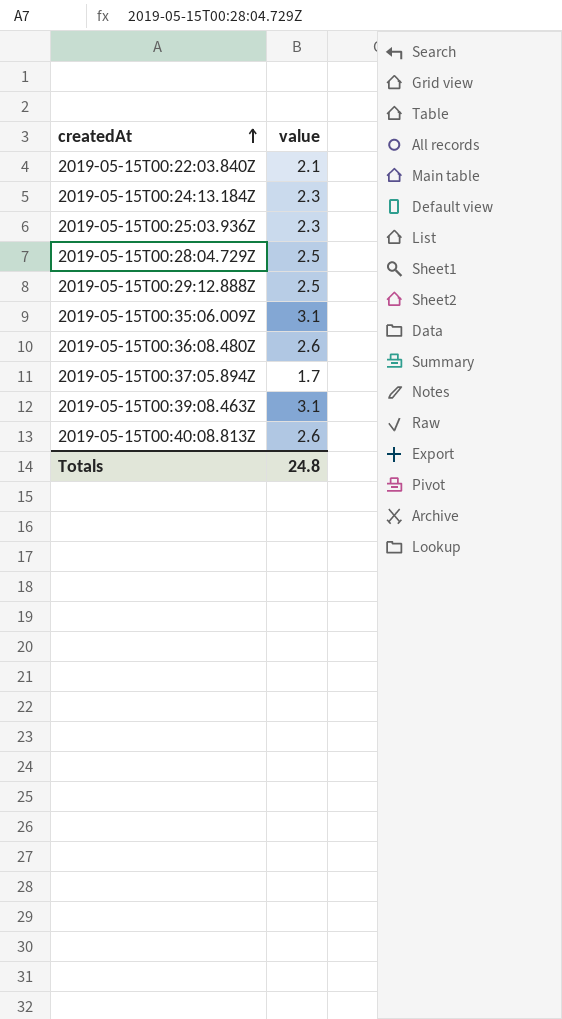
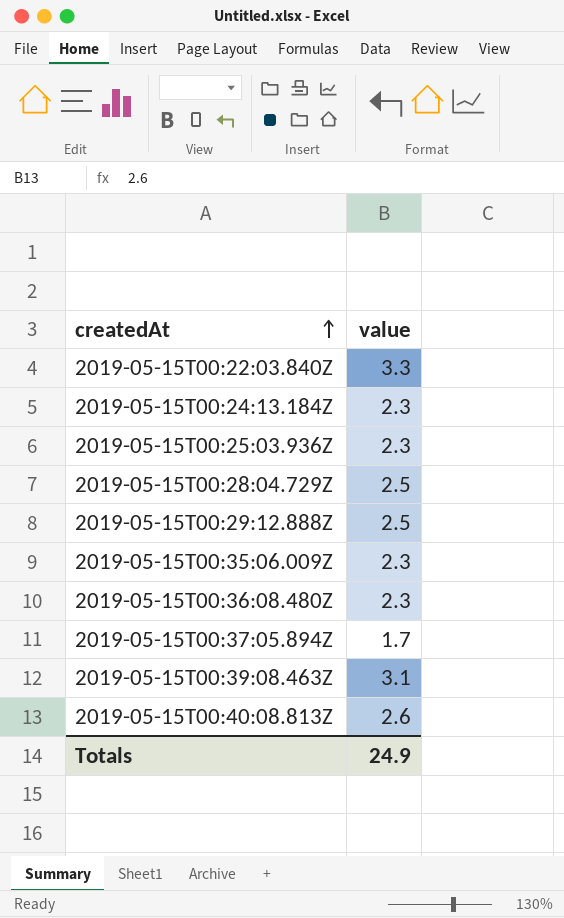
2019-05-15T00:22:03.840Z | value: 2.1 -> 3.3
2019-05-15T00:35:06.009Z | value: 3.1 -> 2.3
2019-05-15T00:36:08.480Z | value: 2.6 -> 2.3
Totals | value: 24.8 -> 24.9

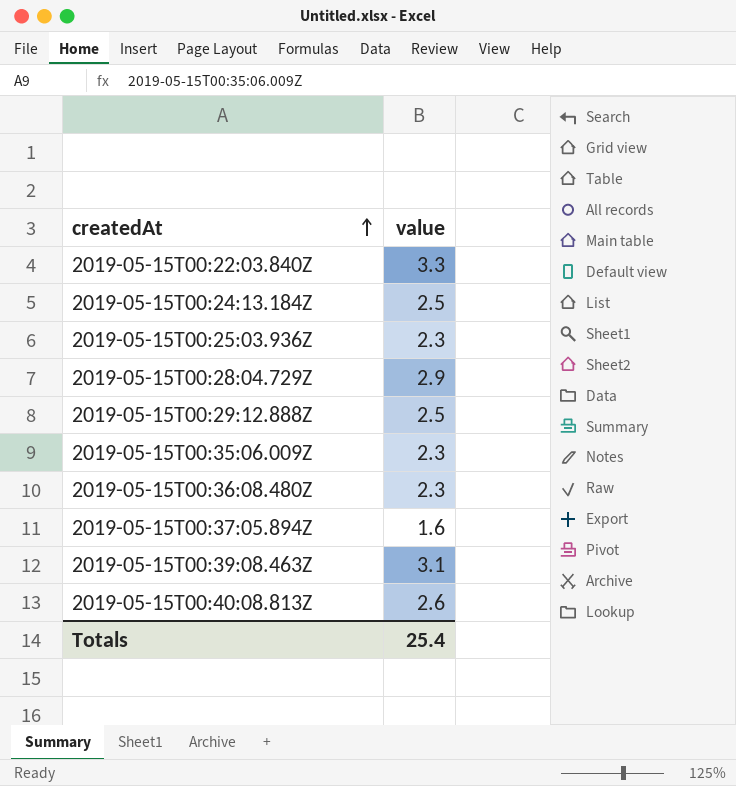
2019-05-15T00:24:13.184Z | value: 2.3 -> 2.5
2019-05-15T00:28:04.729Z | value: 2.5 -> 2.9
2019-05-15T00:37:05.894Z | value: 1.7 -> 1.6
Totals | value: 24.9 -> 25.4

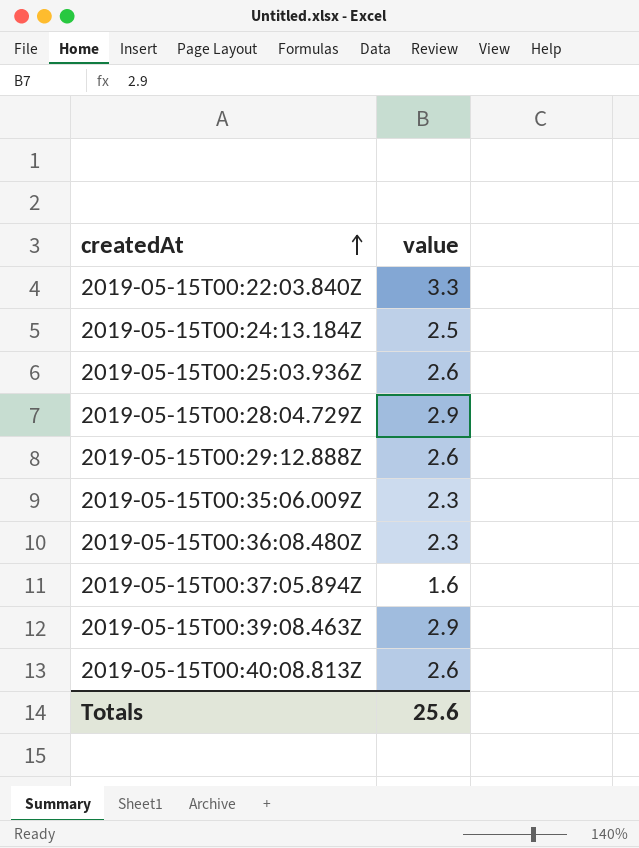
2019-05-15T00:25:03.936Z | value: 2.3 -> 2.6
2019-05-15T00:29:12.888Z | value: 2.5 -> 2.6
2019-05-15T00:39:08.463Z | value: 3.1 -> 2.9
Totals | value: 25.4 -> 25.6

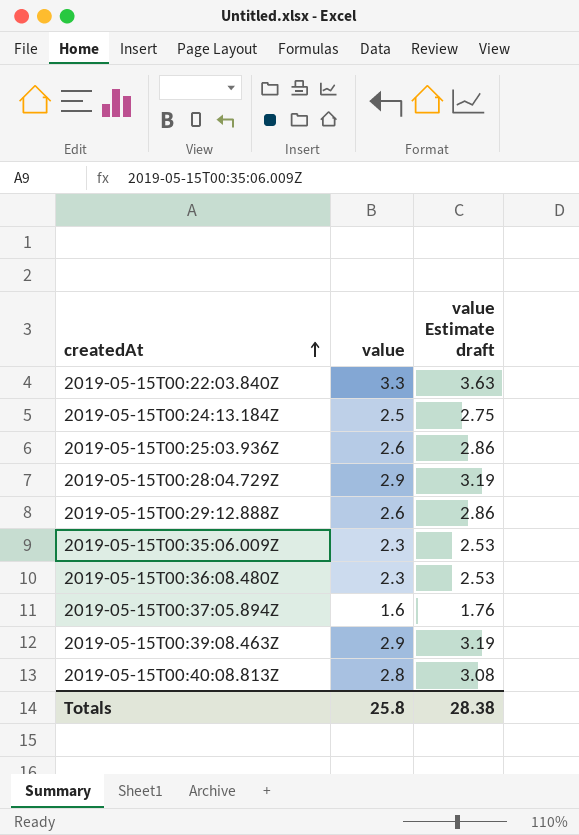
column value Estimate draft | formula: none -> [value] * 1.1
2019-05-15T00:40:08.813Z | value: 2.6 -> 2.8
Totals | value: 25.6 -> 25.8

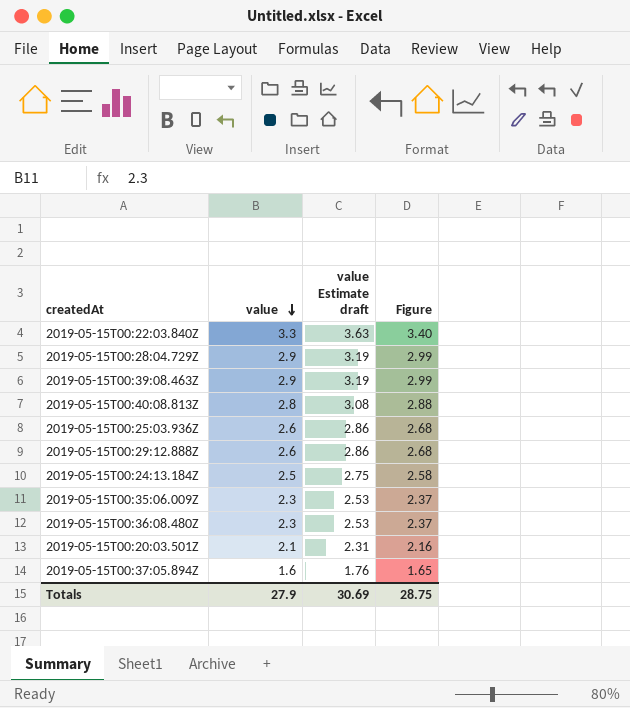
row order: createdAt ascending -> value descending
column Figure | formula: none -> [value] * 1.03
row 2019-05-15T00:20:03.501Z: none -> 2.1 | 2.31 | 2.16
Totals | value: 25.8 -> 27.9
Totals | value Estimate draft: 28.38 -> 30.69

